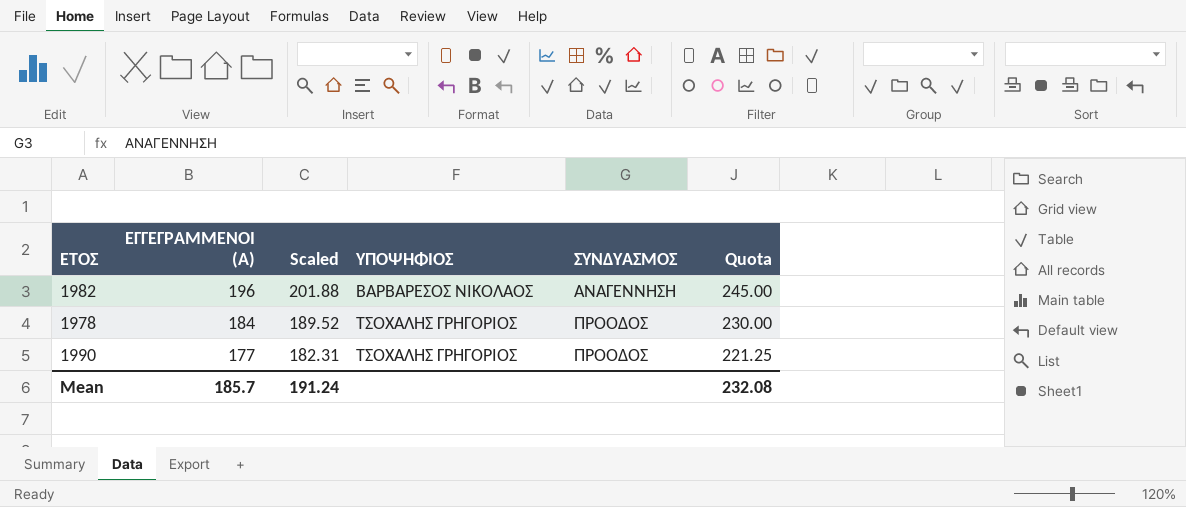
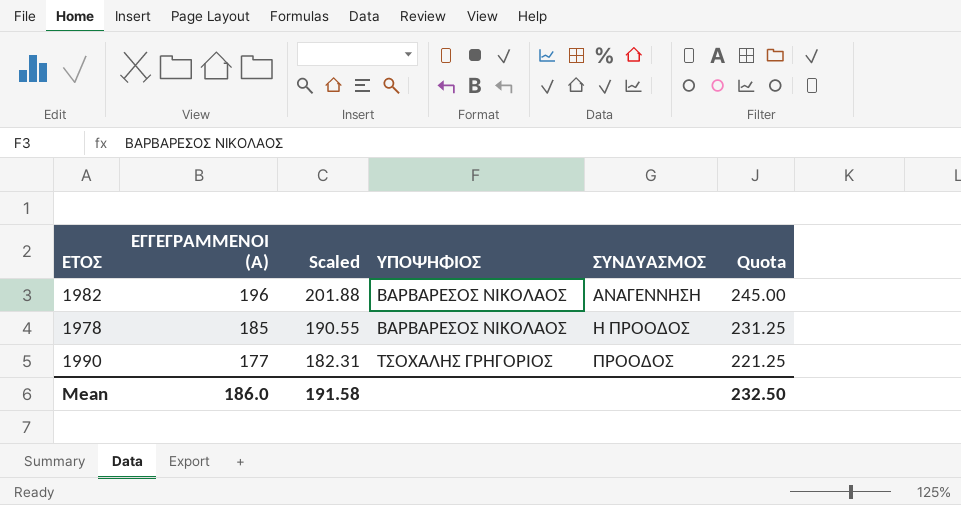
1978 | ΕΓΓΕΓΡΑΜΜΕΝΟΙ (Α): 184 -> 185
1978 | Scaled: 189.52 -> 190.55
1978 | ΥΠΟΨΗΦΙΟΣ: ΤΣΟΧΑΛΗΣ ΓΡΗΓΟΡΙΟΣ -> ΒΑΡΒΑΡΕΣΟΣ ΝΙΚΟΛΑΟΣ
1978 | ΣΥΝΔΥΑΣΜΟΣ: ΠΡΟΟΔΟΣ -> Η ΠΡΟΟΔΟΣ
1978 | Quota: 230.00 -> 231.25
Mean | ΕΓΓΕΓΡΑΜΜΕΝΟΙ (Α): 185.7 -> 186.0
Mean | Scaled: 191.24 -> 191.58
Mean | Quota: 232.08 -> 232.50

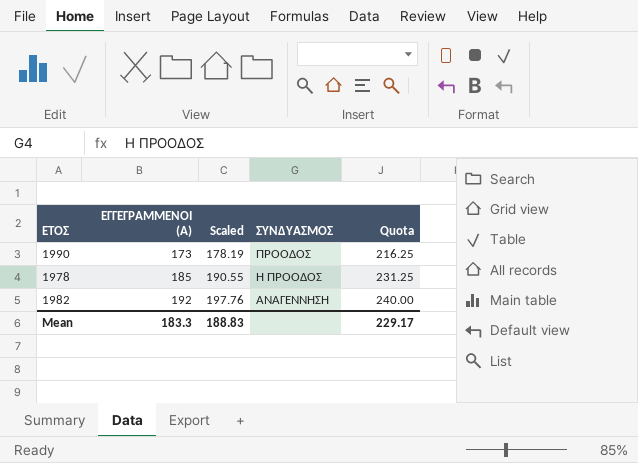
row order: ΕΓΓΕΓΡΑΜΜΕΝΟΙ (Α) descending -> ΕΓΓΕΓΡΑΜΜΕΝΟΙ (Α) ascending
column ΥΠΟΨΗΦΙΟΣ | position: 4 -> none
1990 | ΕΓΓΕΓΡΑΜΜΕΝΟΙ (Α): 177 -> 173
1990 | Scaled: 182.31 -> 178.19
1990 | Quota: 221.25 -> 216.25
1982 | ΕΓΓΕΓΡΑΜΜΕΝΟΙ (Α): 196 -> 192
1982 | Scaled: 201.88 -> 197.76
1982 | Quota: 245.00 -> 240.00
Mean | ΕΓΓΕΓΡΑΜΜΕΝΟΙ (Α): 186.0 -> 183.3
Mean | Scaled: 191.58 -> 188.83
Mean | Quota: 232.50 -> 229.17

